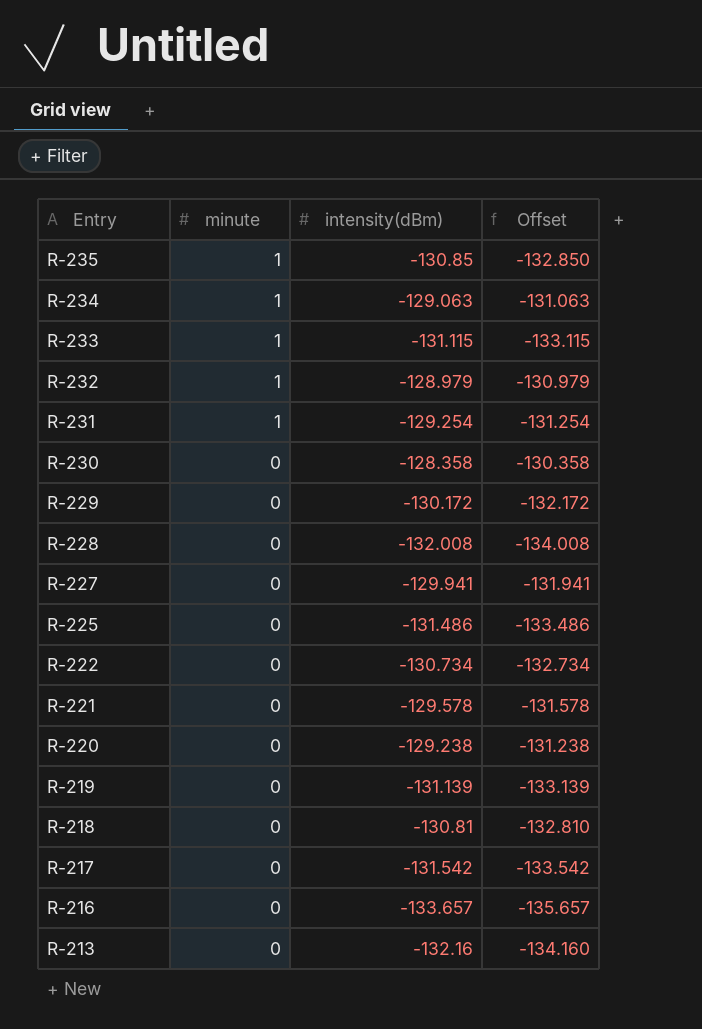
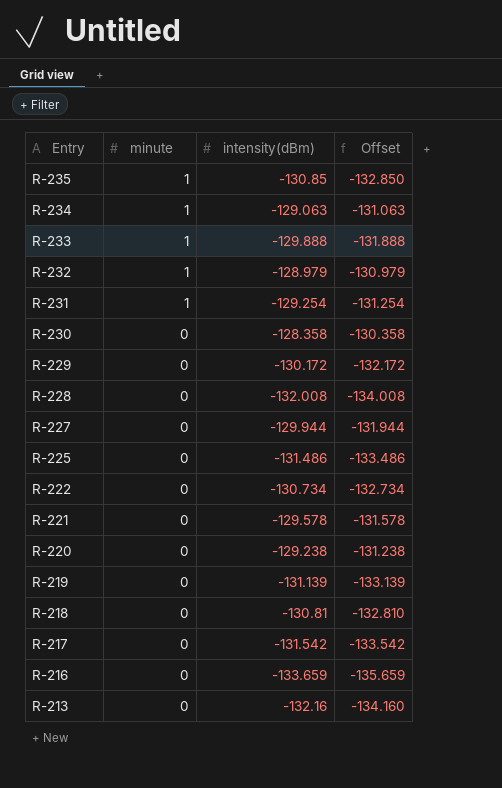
R-233 | intensity(dBm): -131.115 -> -129.888
R-233 | Offset: -133.115 -> -131.888
R-227 | intensity(dBm): -129.941 -> -129.944
R-227 | Offset: -131.941 -> -131.944
R-216 | intensity(dBm): -133.657 -> -133.659
R-216 | Offset: -135.657 -> -135.659

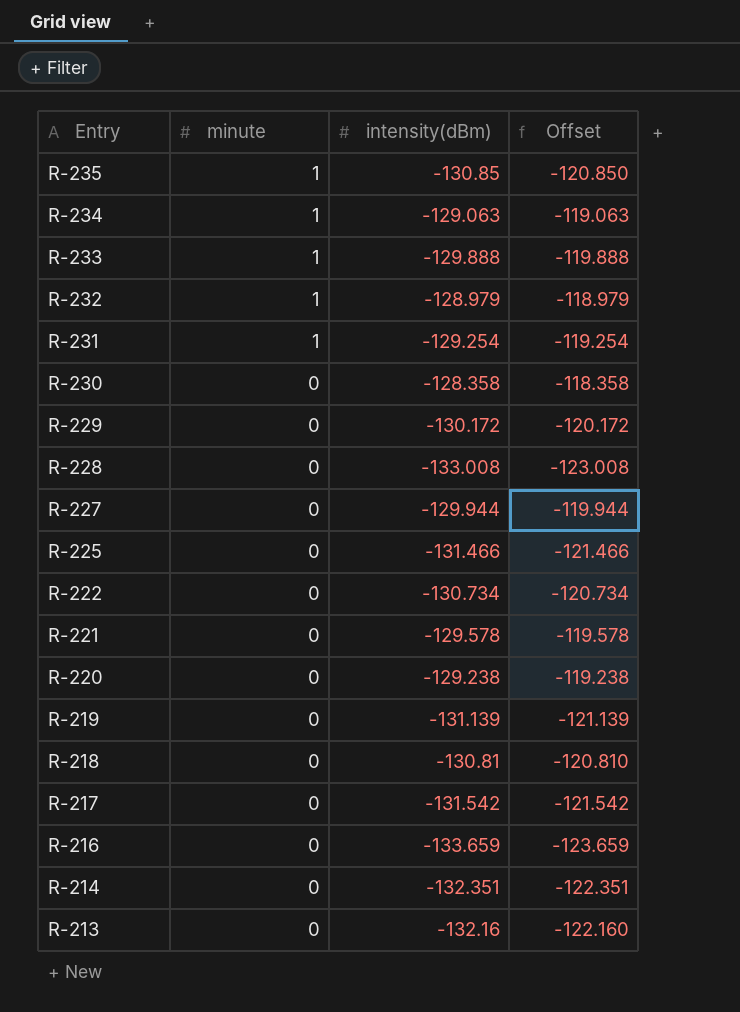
column Offset | formula: [intensity(dBm)] - 2 -> [intensity(dBm)] + 10
R-228 | intensity(dBm): -132.008 -> -133.008
R-225 | intensity(dBm): -131.486 -> -131.466
row R-214: none -> 0 | -132.351 | -122.351

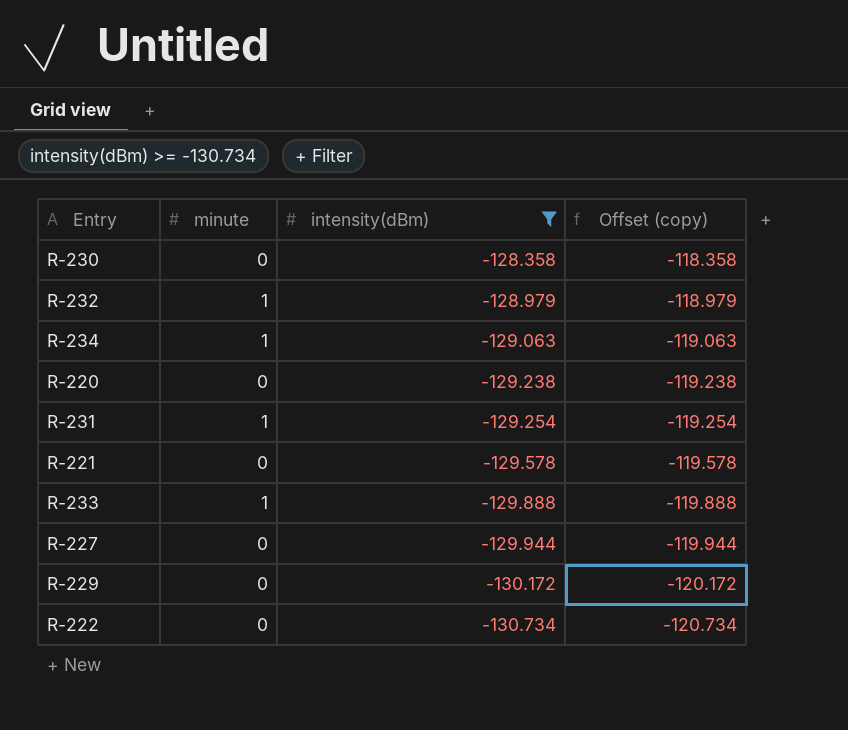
filter: none -> intensity(dBm) >= -130.734
row order: Entry descending -> intensity(dBm) descending
column name: Offset -> Offset (copy)

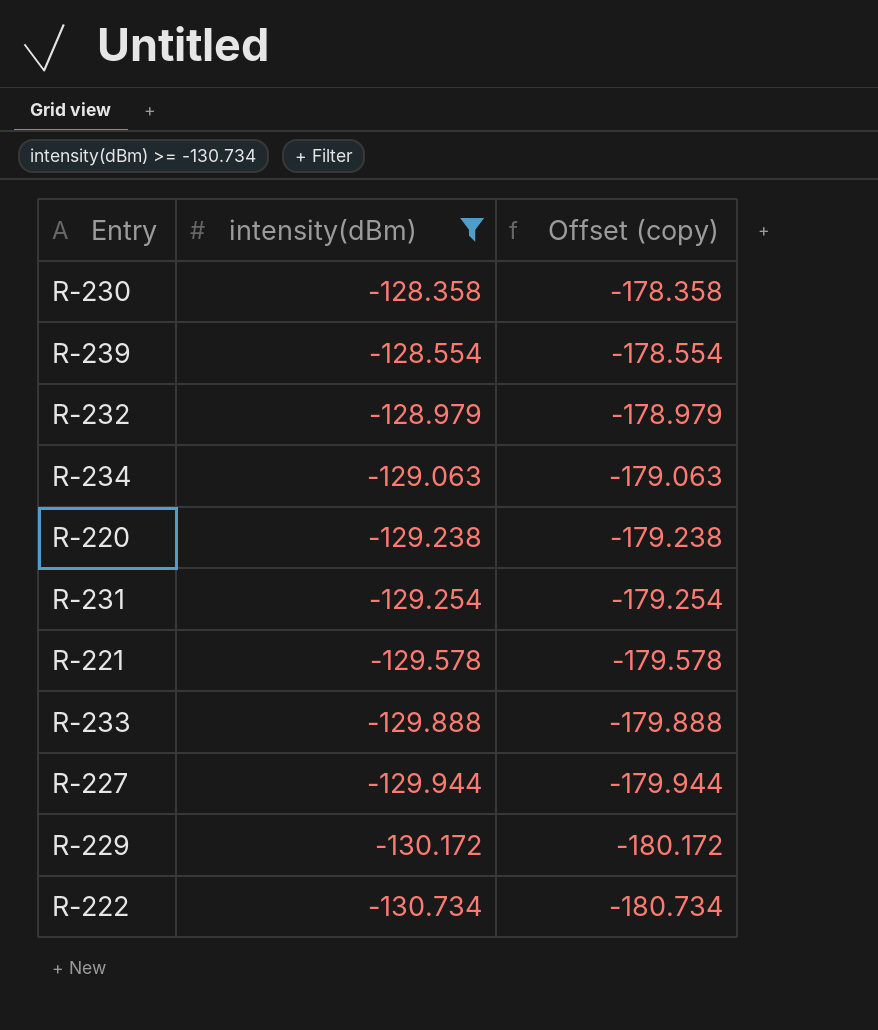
column minute | position: 2 -> none
column Offset (copy) | formula: [intensity(dBm)] + 10 -> [intensity(dBm)] - 50
row R-239: none -> -128.554 | -178.554

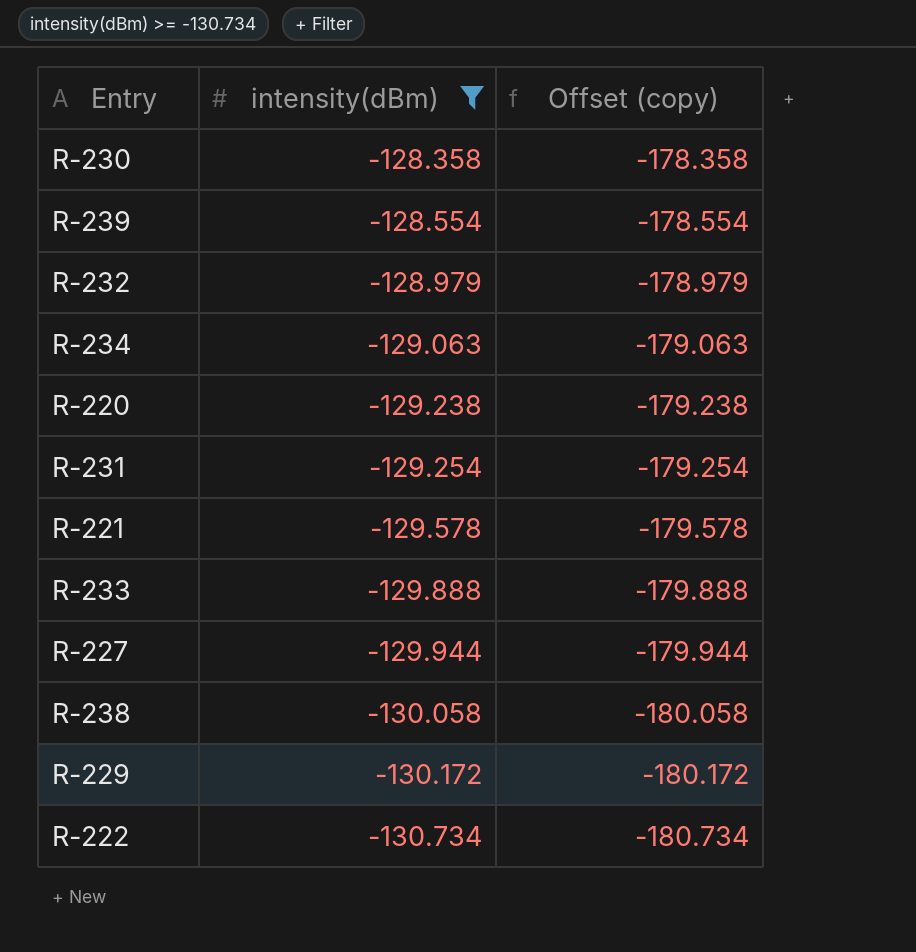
row R-238: none -> -130.058 | -180.058

